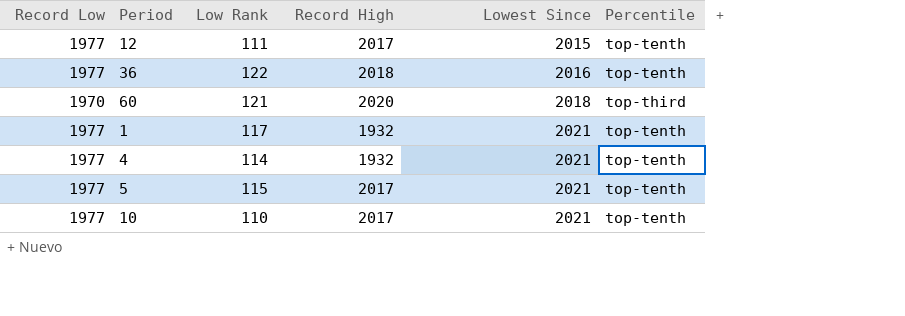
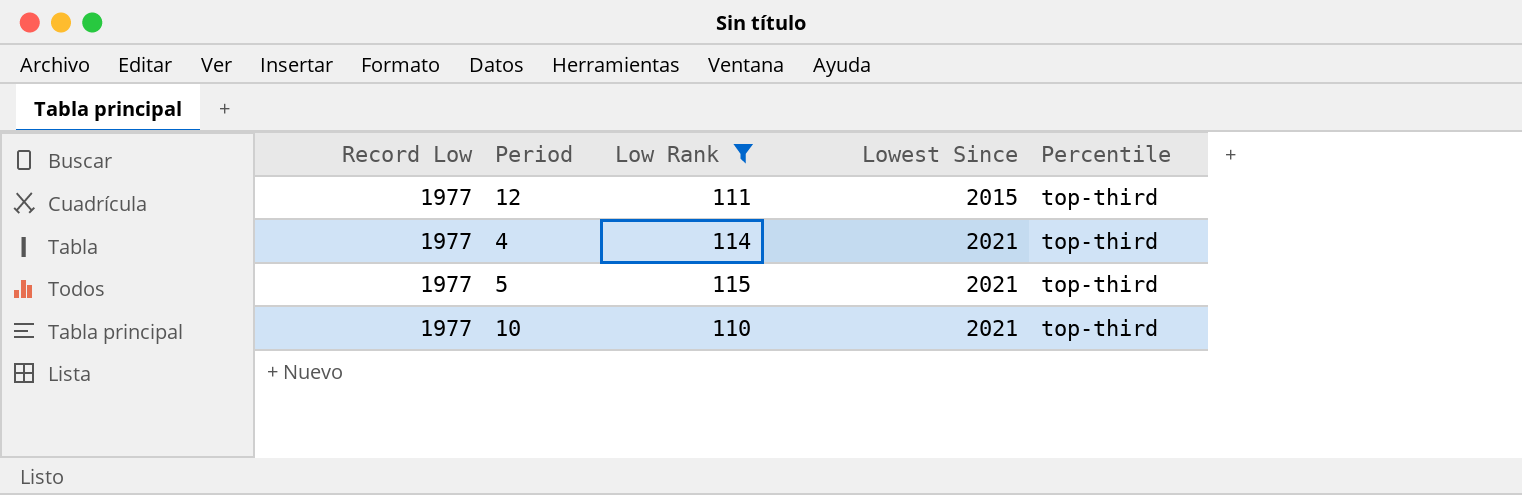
filter: none -> Low Rank <= 115
column Record High | position: 4 -> none
12 | Percentile: top-tenth -> top-third
4 | Percentile: top-tenth -> top-third
5 | Percentile: top-tenth -> top-third
10 | Percentile: top-tenth -> top-third

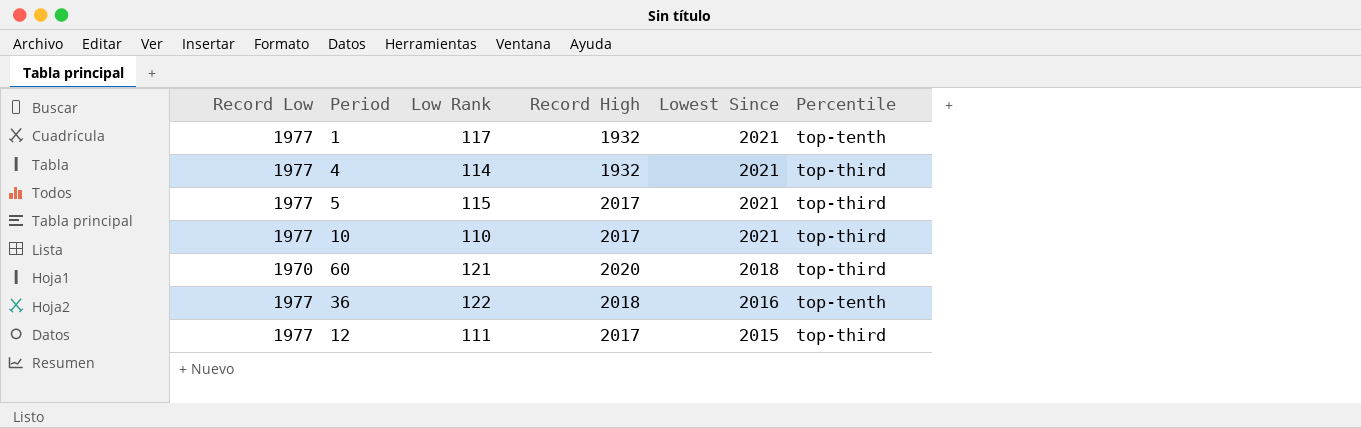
filter: Low Rank <= 115 -> none
row order: Lowest Since ascending -> Lowest Since descending
column Record High | position: none -> 4

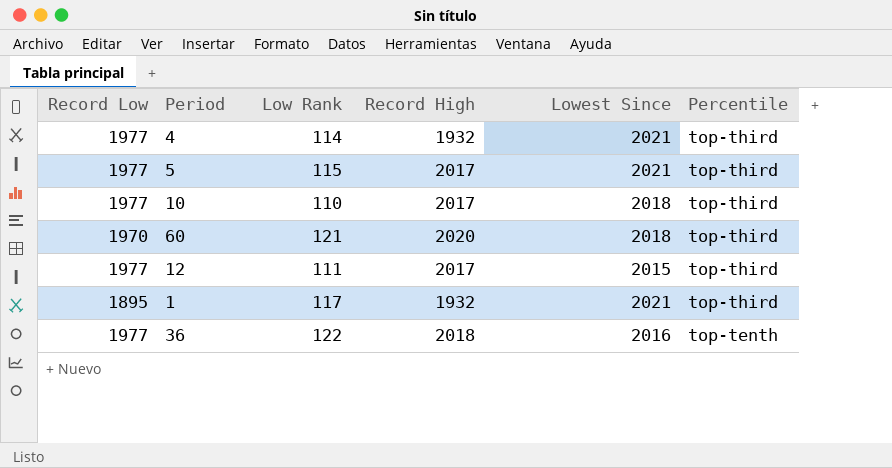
row order: Lowest Since descending -> Percentile descending
10 | Lowest Since: 2021 -> 2018
1 | Record Low: 1977 -> 1895
1 | Percentile: top-tenth -> top-third

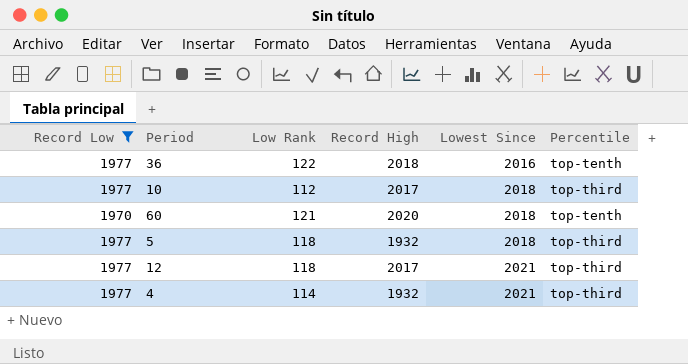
filter: none -> Record Low != 1895
row order: Percentile descending -> Lowest Since ascending
10 | Low Rank: 110 -> 112
60 | Percentile: top-third -> top-tenth
5 | Low Rank: 115 -> 118
5 | Record High: 2017 -> 1932
5 | Lowest Since: 2021 -> 2018
12 | Low Rank: 111 -> 118
12 | Lowest Since: 2015 -> 2021

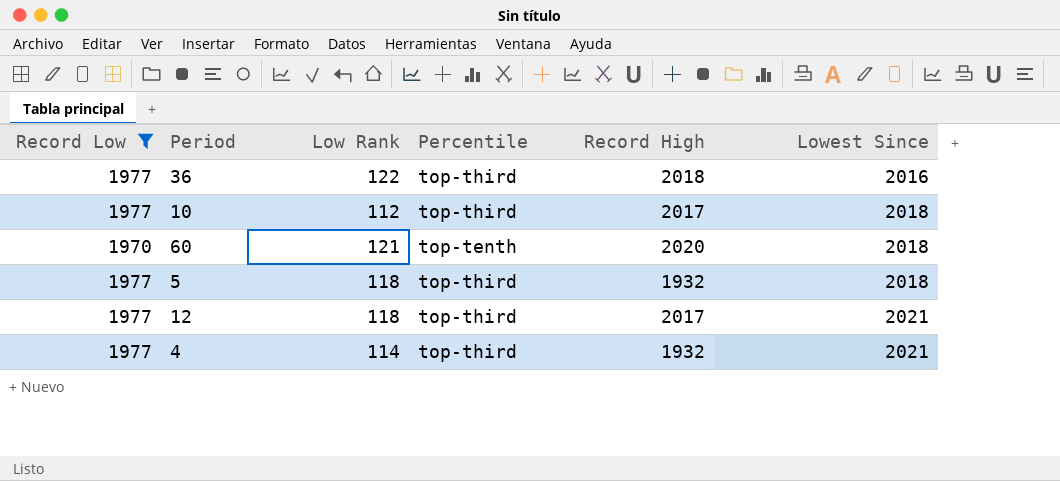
column Percentile | position: 6 -> 4
36 | Percentile: top-tenth -> top-third

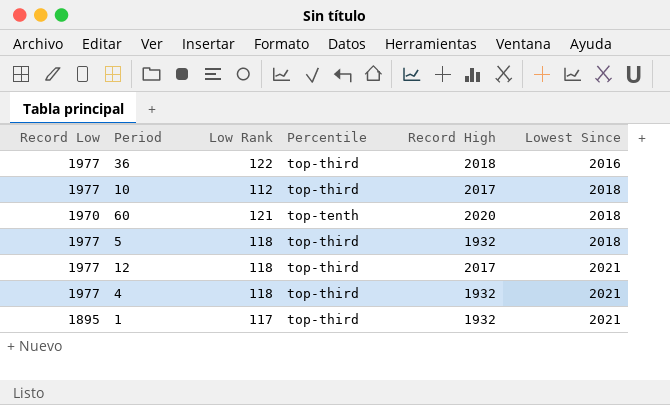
filter: Record Low != 1895 -> none
4 | Low Rank: 114 -> 118

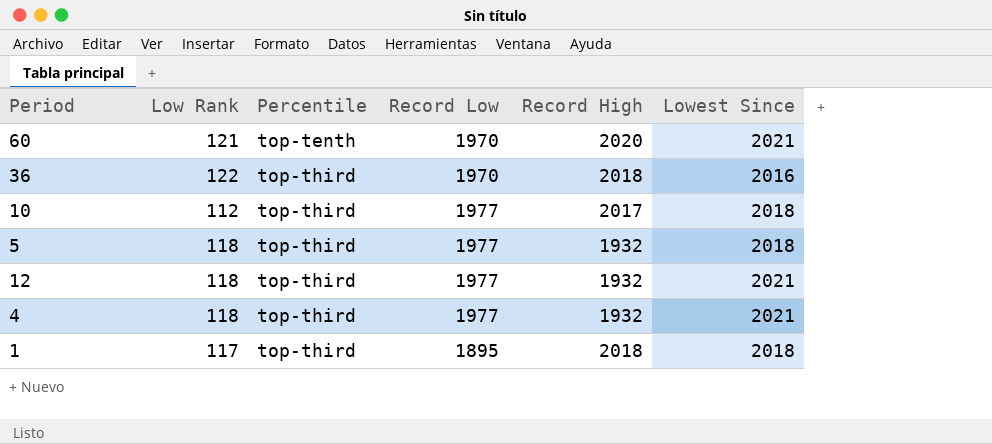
row order: Lowest Since ascending -> Percentile ascending
column Record Low | position: 1 -> 4
60 | Lowest Since: 2018 -> 2021
36 | Record Low: 1977 -> 1970
12 | Record High: 2017 -> 1932
1 | Record High: 1932 -> 2018
1 | Lowest Since: 2021 -> 2018

